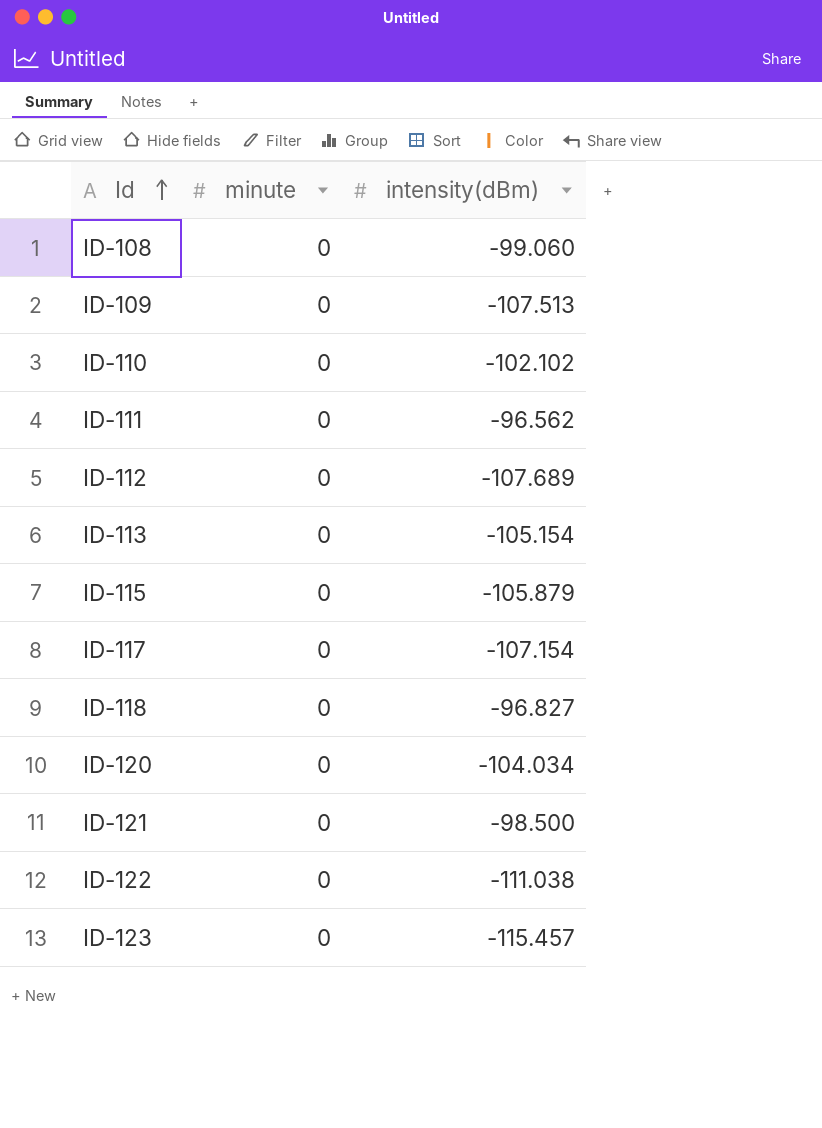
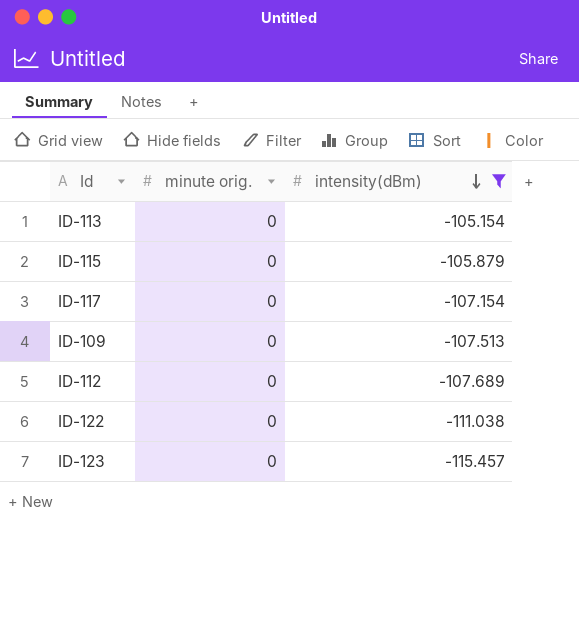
filter: none -> intensity(dBm) <= -105.154
row order: Id ascending -> intensity(dBm) descending
column name: minute -> minute orig.

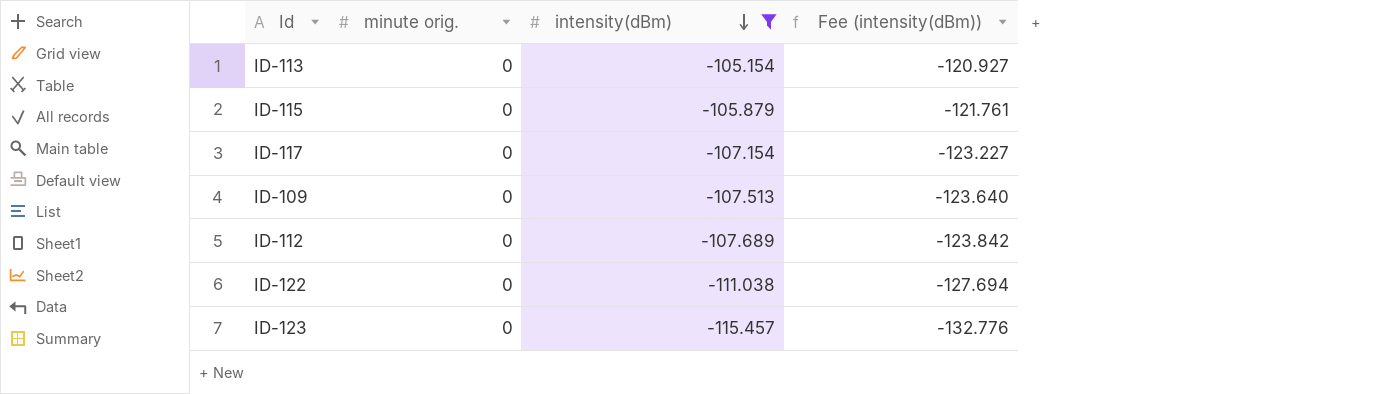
column Fee (intensity(dBm)) | formula: none -> [intensity(dBm)] * 1.15

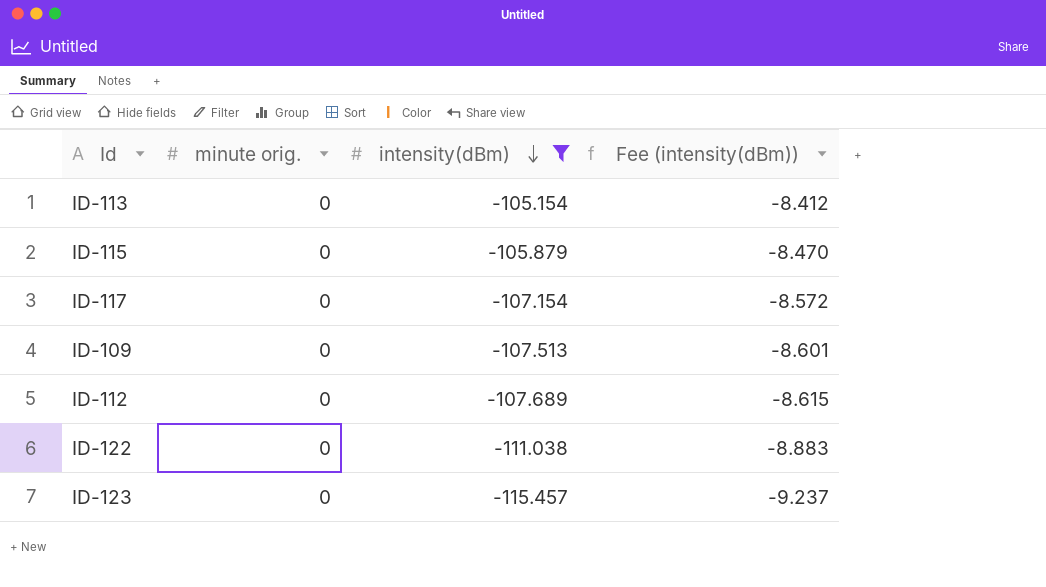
column Fee (intensity(dBm)) | formula: [intensity(dBm)] * 1.15 -> [intensity(dBm)] * 0.08

